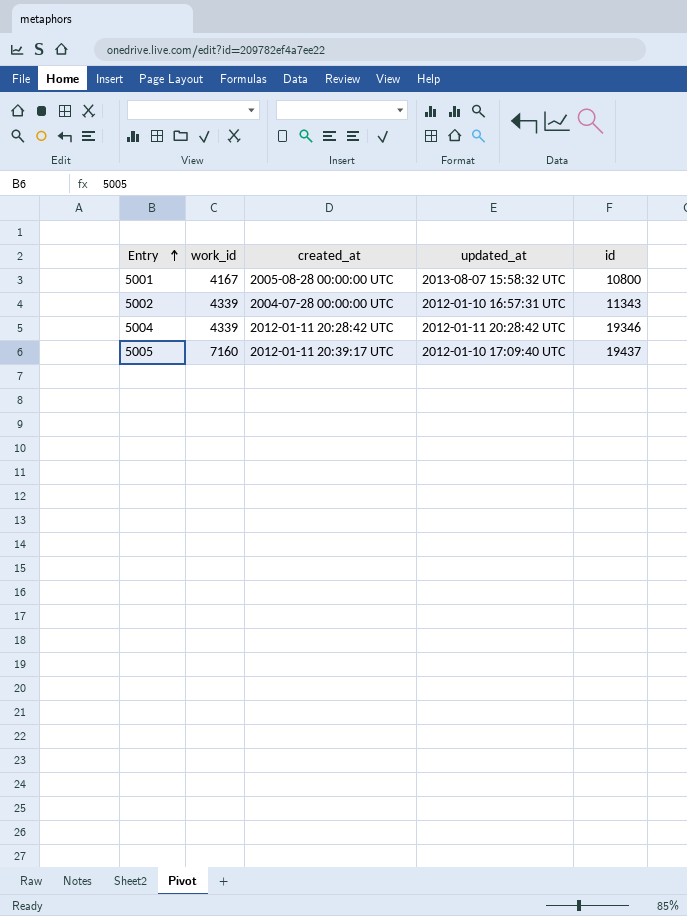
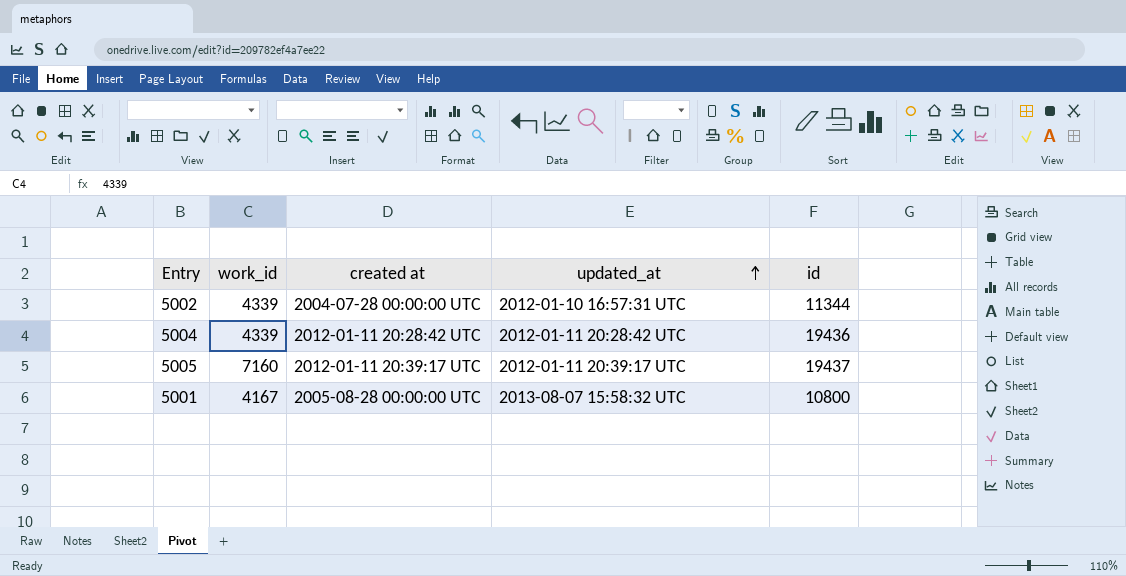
row order: Entry ascending -> updated_at ascending
column name: created_at -> created at
5002 | id: 11343 -> 11344
5004 | id: 19346 -> 19436
5005 | updated_at: 2012-01-10 17:09:40 UTC -> 2012-01-11 20:39:17 UTC

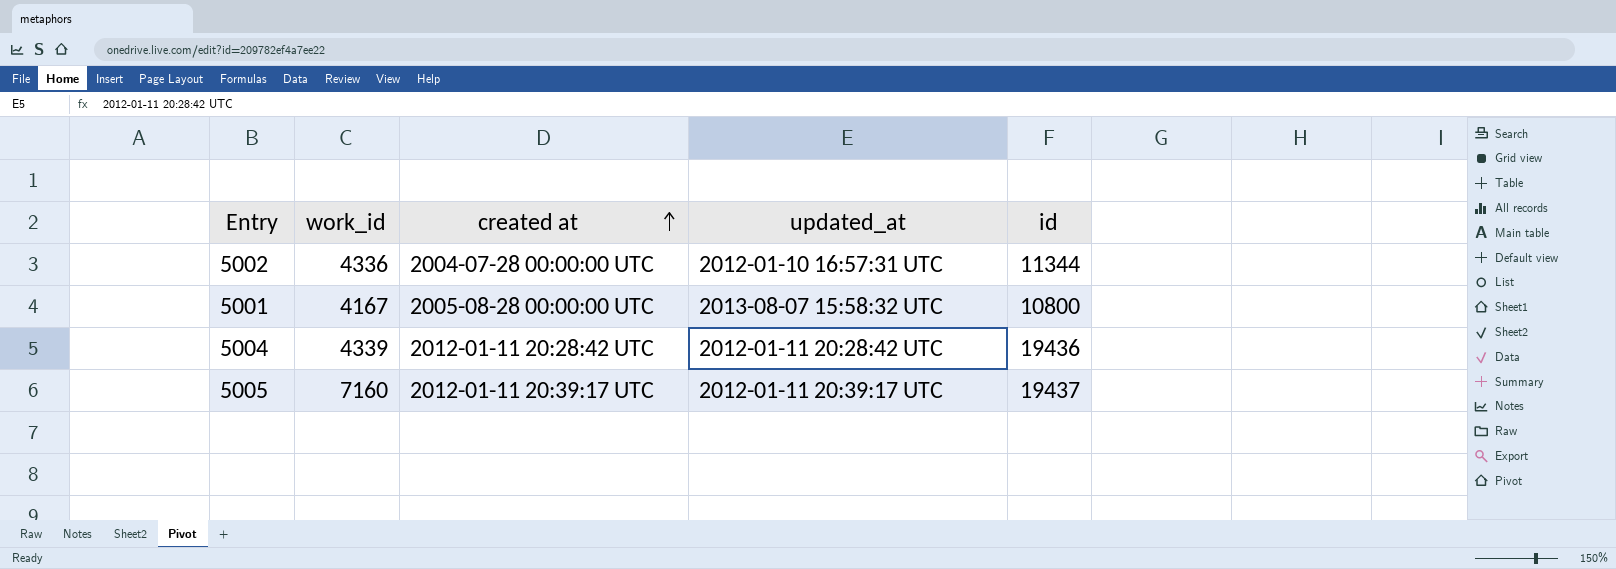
row order: updated_at ascending -> created at ascending
5002 | work_id: 4339 -> 4336

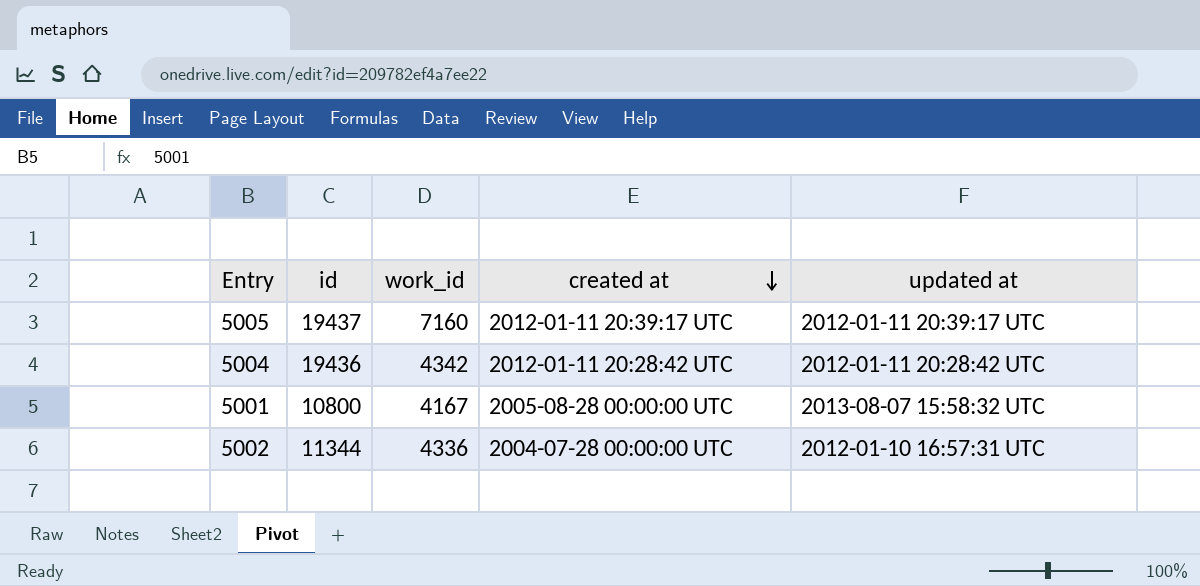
row order: created at ascending -> created at descending
column id | position: 5 -> 2
column name: updated_at -> updated at
5004 | work_id: 4339 -> 4342

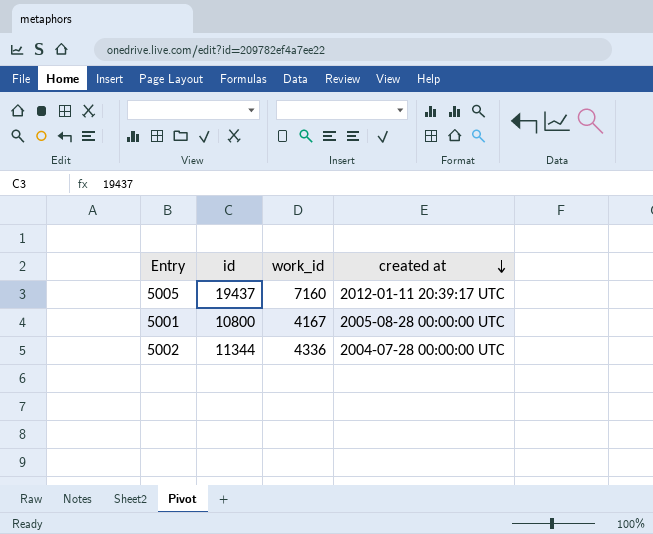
column updated at | position: 5 -> none
row 5004: 19436 | 4342 | 2012-01-11 20:28:42 UTC | 2012-01-11 20:28:42 UTC -> none

